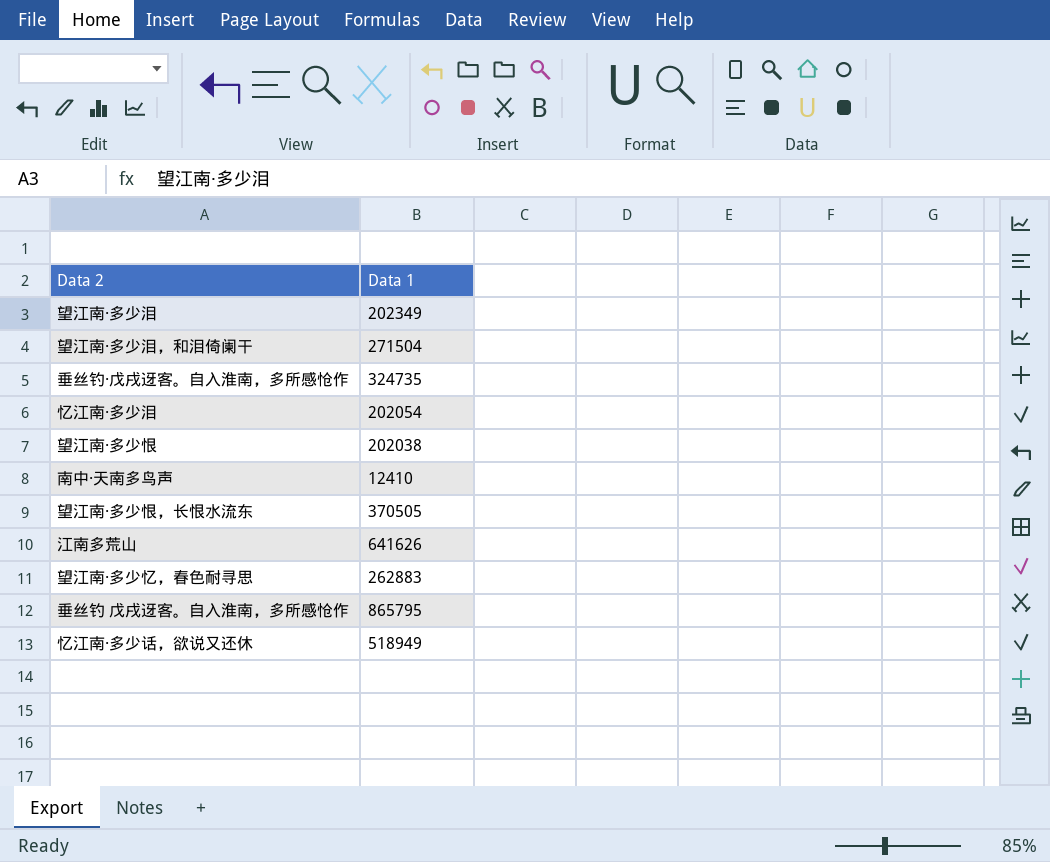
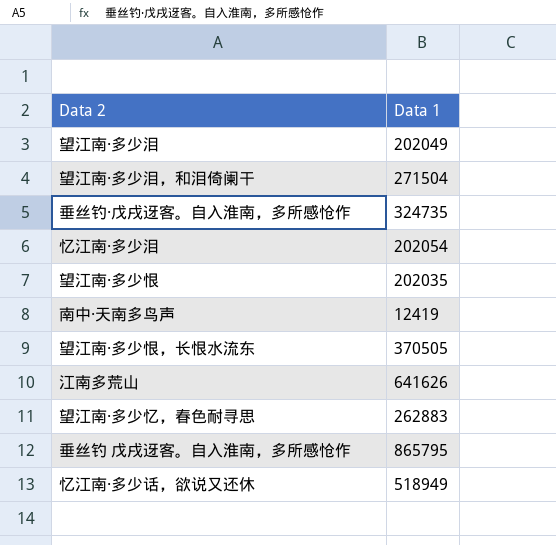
望江南·多少泪 | Data 1: 202349 -> 202049
望江南·多少恨 | Data 1: 202038 -> 202035
南中·天南多鸟声 | Data 1: 12410 -> 12419

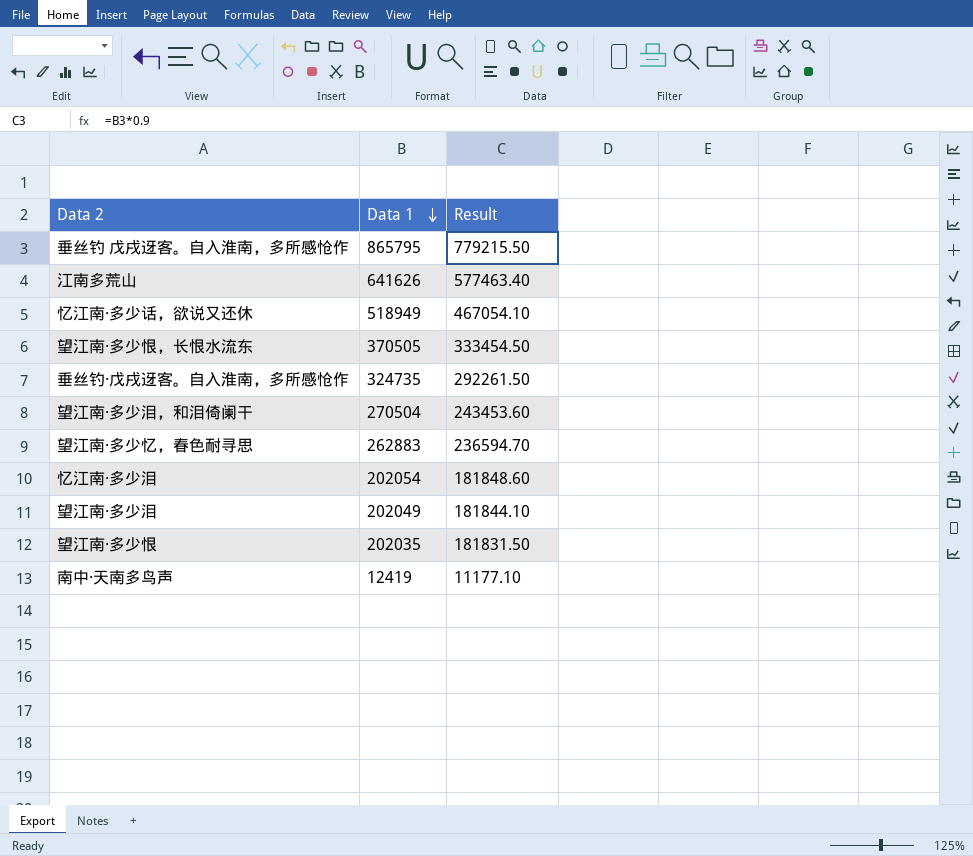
row order: none -> Data 1 descending
column Result | formula: none -> [Data 1] * 0.9
望江南·多少泪，和泪倚阑干 | Data 1: 271504 -> 270504

